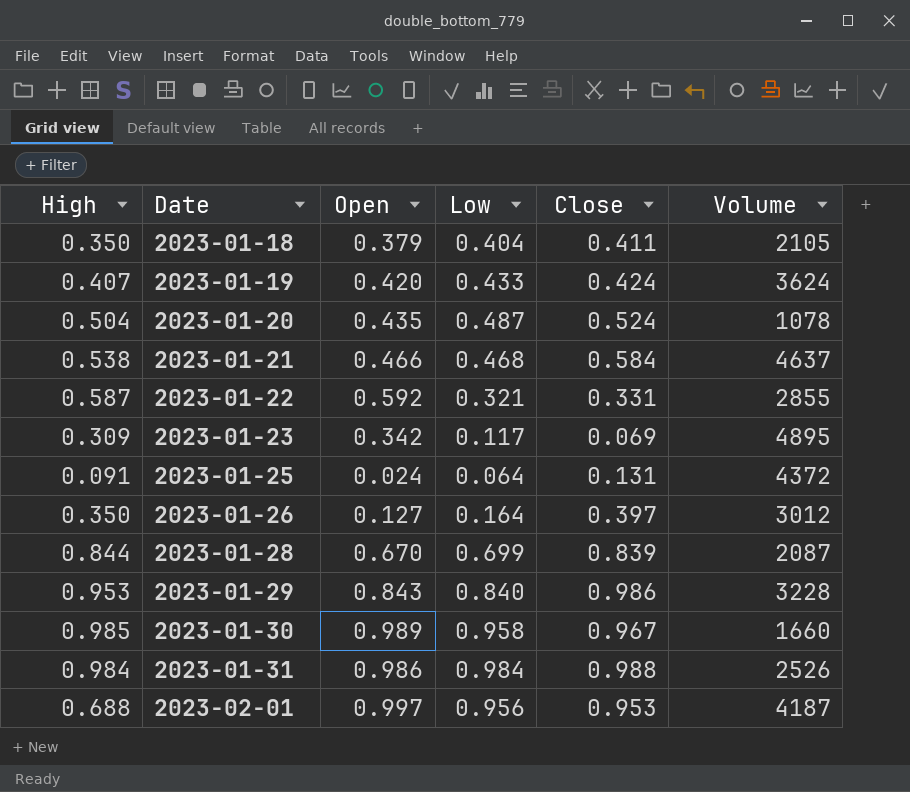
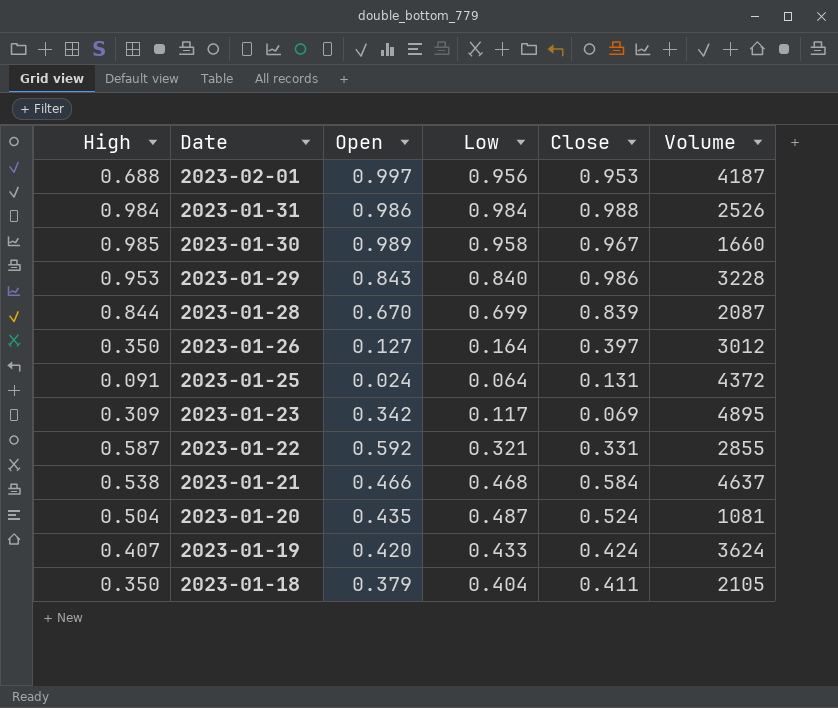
row order: Date ascending -> Date descending
2023-01-20 | Volume: 1078 -> 1081

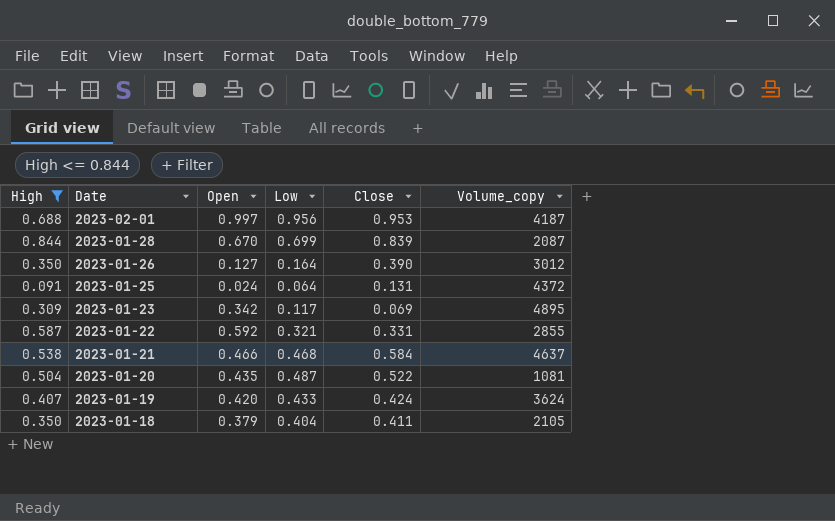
filter: none -> High <= 0.844
column name: Volume -> Volume_copy
2023-01-26 | Close: 0.397 -> 0.390
2023-01-20 | Close: 0.524 -> 0.522

